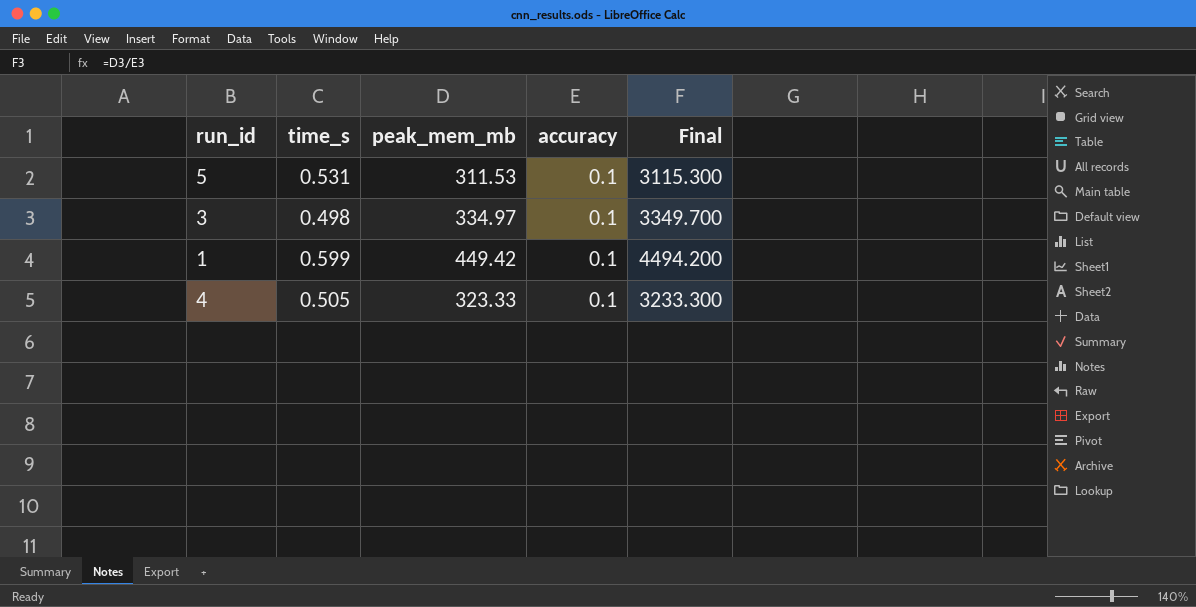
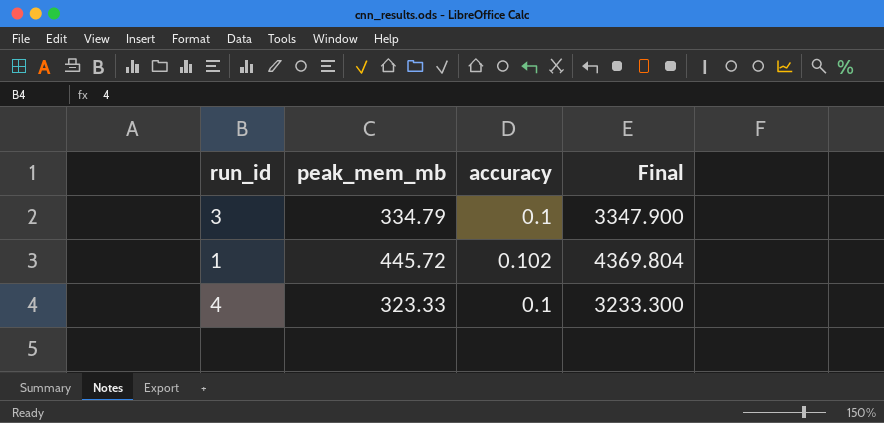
column time_s | position: 2 -> none
row 5: 0.531 | 311.53 | 0.1 | 3115.300 -> none
3 | peak_mem_mb: 334.97 -> 334.79
3 | Final: 3349.700 -> 3347.900
1 | peak_mem_mb: 449.42 -> 445.72
1 | accuracy: 0.1 -> 0.102
1 | Final: 4494.200 -> 4369.804

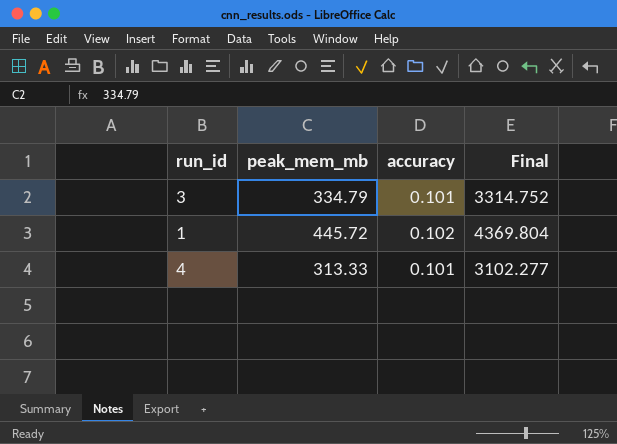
3 | accuracy: 0.1 -> 0.101
3 | Final: 3347.900 -> 3314.752
4 | peak_mem_mb: 323.33 -> 313.33
4 | accuracy: 0.1 -> 0.101
4 | Final: 3233.300 -> 3102.277

